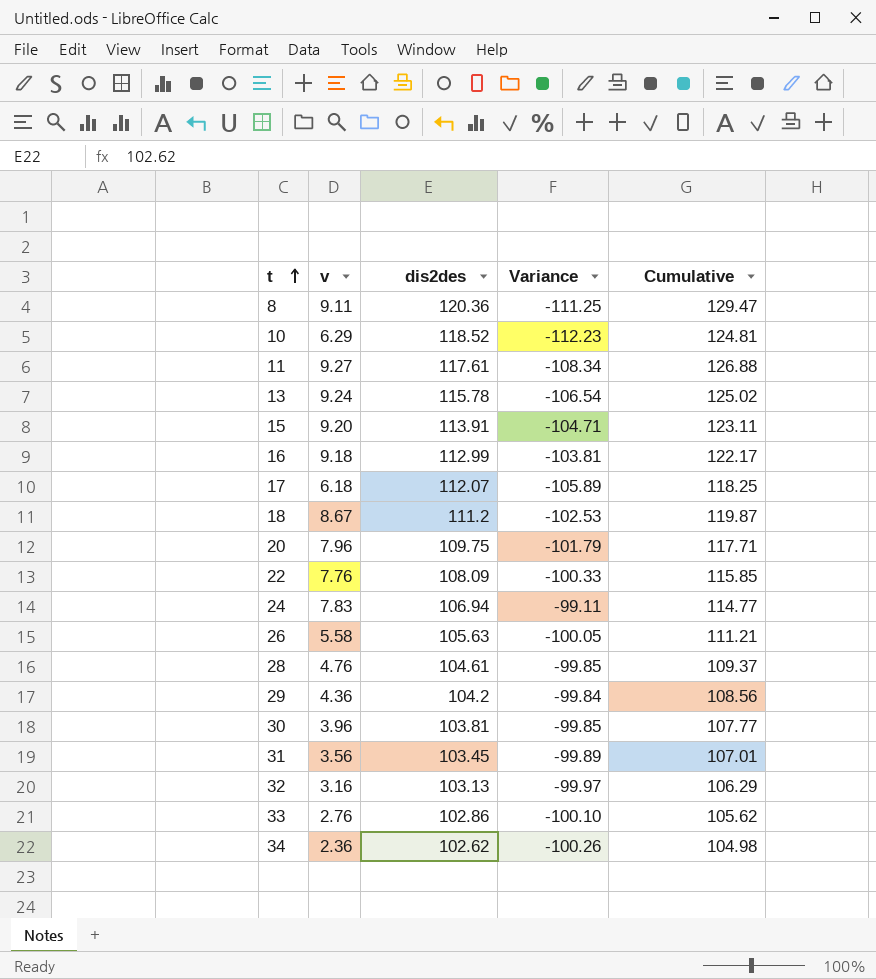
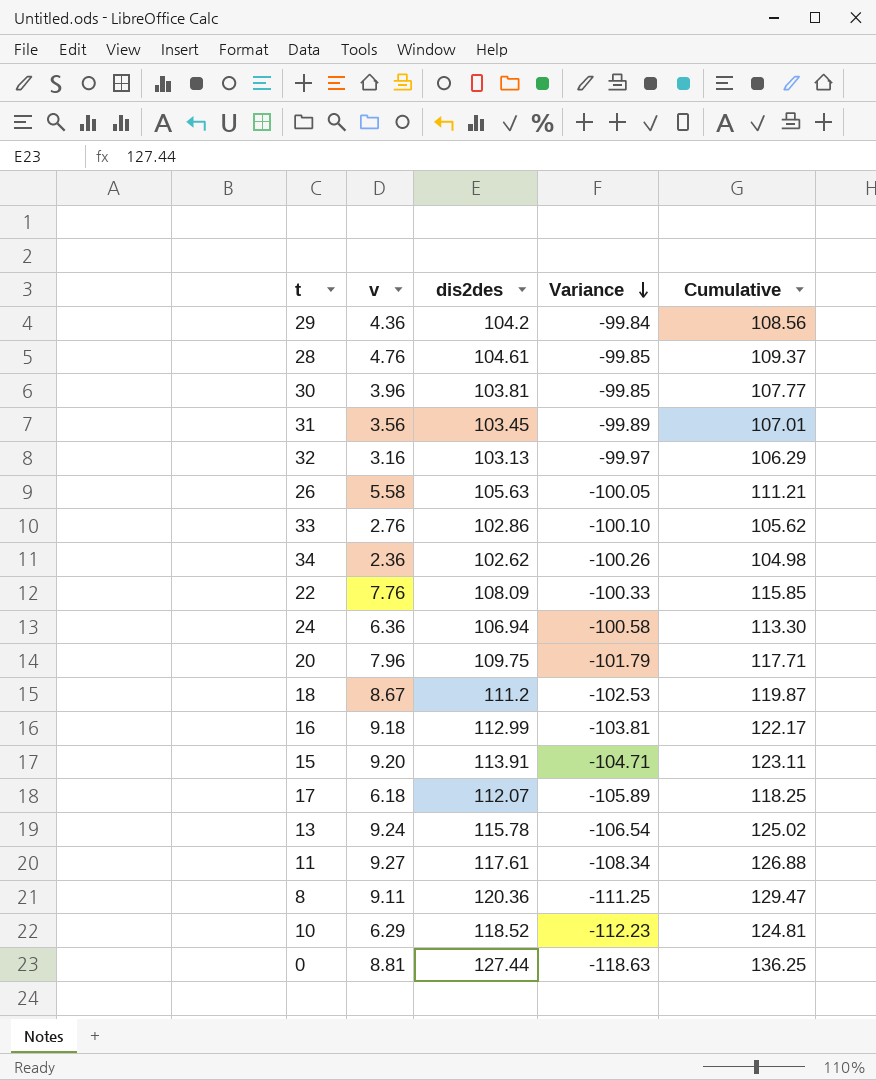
row order: t ascending -> Variance descending
24 | v: 7.83 -> 6.36
24 | Variance: -99.11 -> -100.58
24 | Cumulative: 114.77 -> 113.30
row 0: none -> 8.81 | 127.44 | -118.63 | 136.25

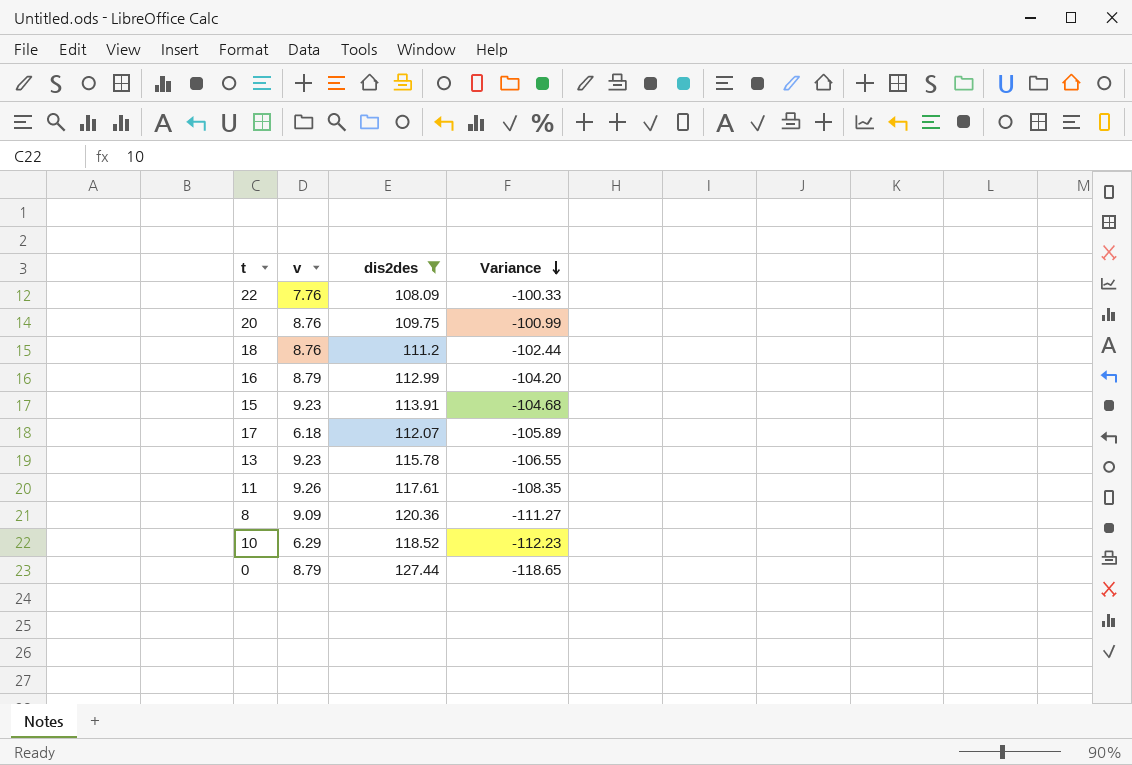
filter: none -> dis2des >= 108.09
column Cumulative | formula: [v] + [dis2des] -> none
20 | v: 7.96 -> 8.76
20 | Variance: -101.79 -> -100.99
18 | v: 8.67 -> 8.76
18 | Variance: -102.53 -> -102.44
16 | v: 9.18 -> 8.79
16 | Variance: -103.81 -> -104.20
15 | v: 9.20 -> 9.23
15 | Variance: -104.71 -> -104.68
13 | v: 9.24 -> 9.23
13 | Variance: -106.54 -> -106.55
11 | v: 9.27 -> 9.26
11 | Variance: -108.34 -> -108.35
8 | v: 9.11 -> 9.09
8 | Variance: -111.25 -> -111.27
0 | v: 8.81 -> 8.79
0 | Variance: -118.63 -> -118.65

